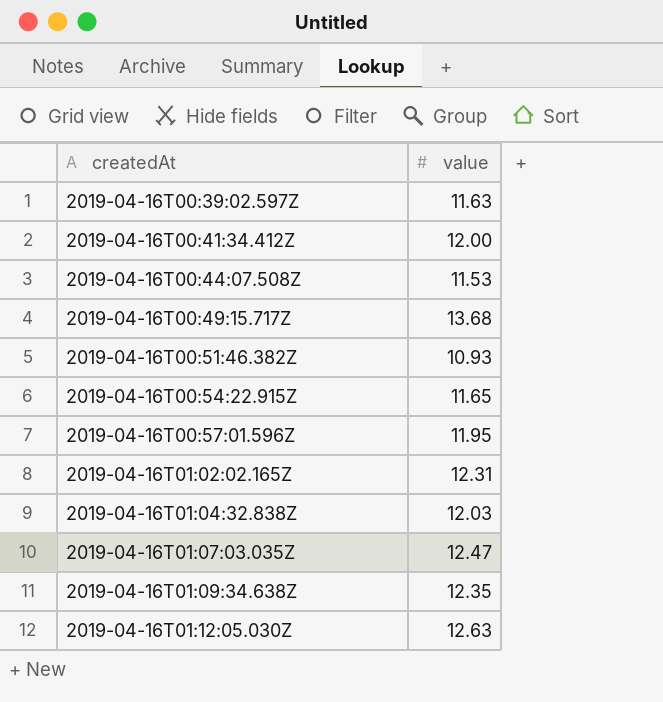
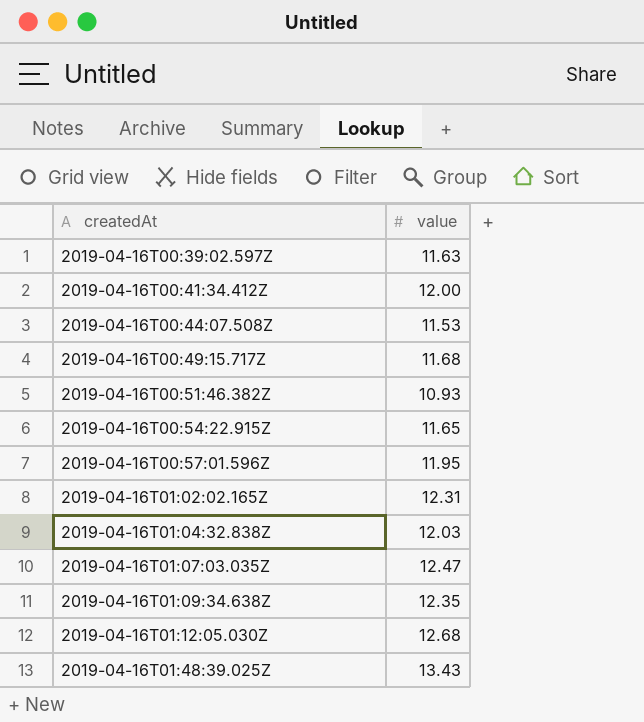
2019-04-16T00:49:15.717Z | value: 13.68 -> 11.68
2019-04-16T01:12:05.030Z | value: 12.63 -> 12.68
row 2019-04-16T01:48:39.025Z: none -> 13.43

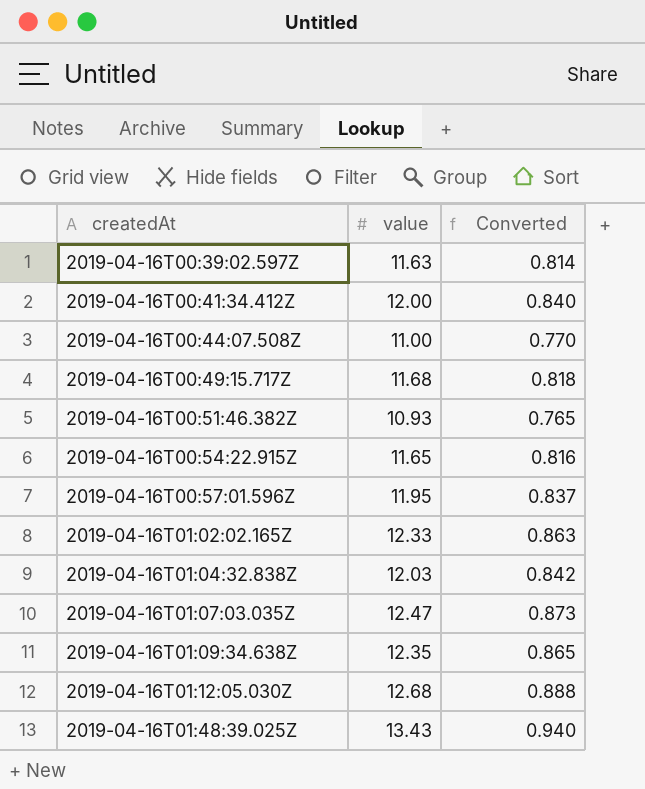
column Converted | formula: none -> [value] * 0.07
2019-04-16T00:44:07.508Z | value: 11.53 -> 11.00
2019-04-16T01:02:02.165Z | value: 12.31 -> 12.33

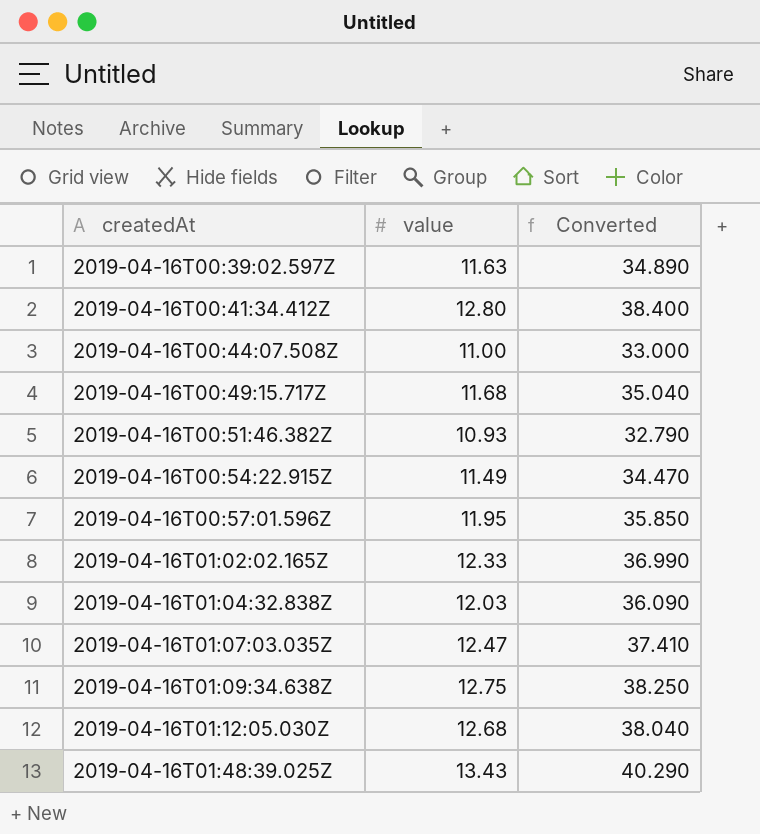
column Converted | formula: [value] * 0.07 -> [value] * 3
2019-04-16T00:41:34.412Z | value: 12.00 -> 12.80
2019-04-16T00:54:22.915Z | value: 11.65 -> 11.49
2019-04-16T01:09:34.638Z | value: 12.35 -> 12.75

